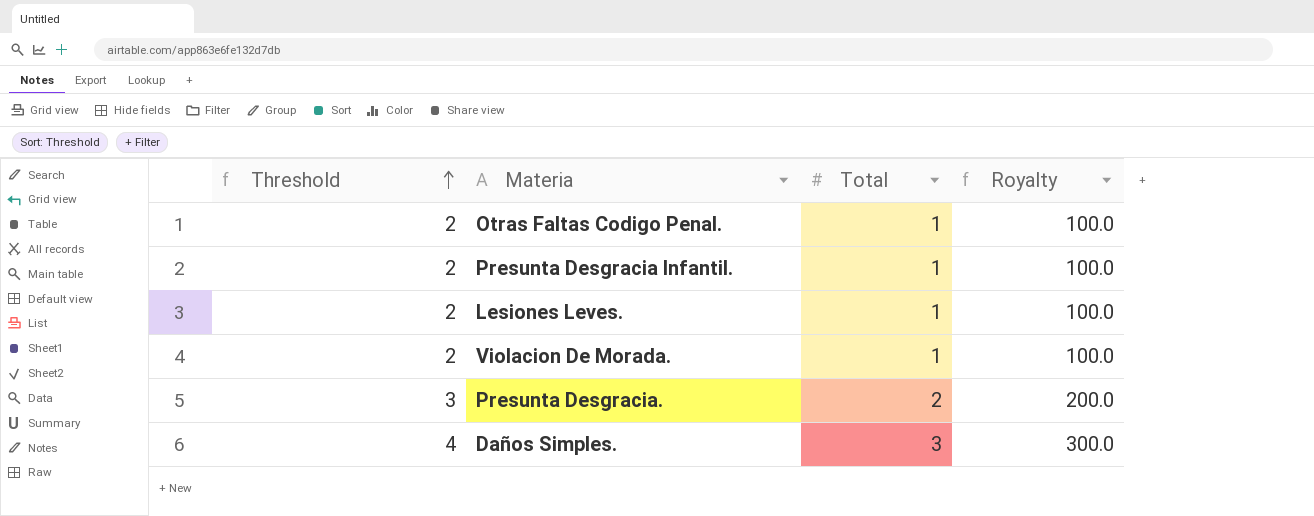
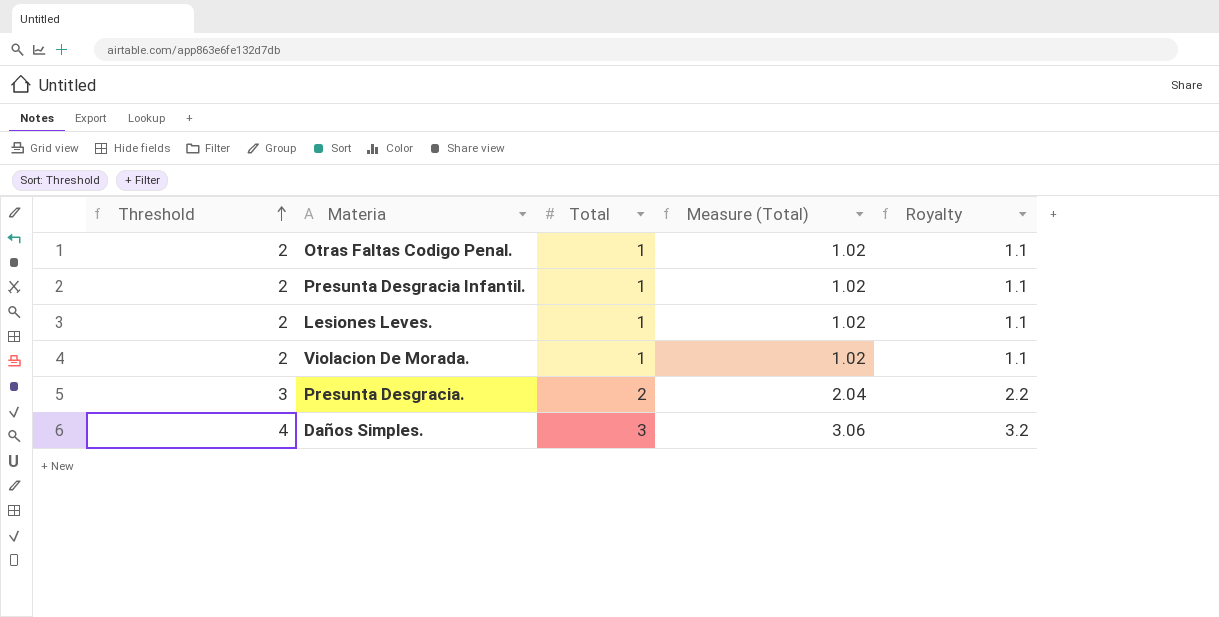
column Measure (Total) | formula: none -> [Total] * 1.02
column Royalty | formula: [Total] * 100 -> [Total] * 1.08

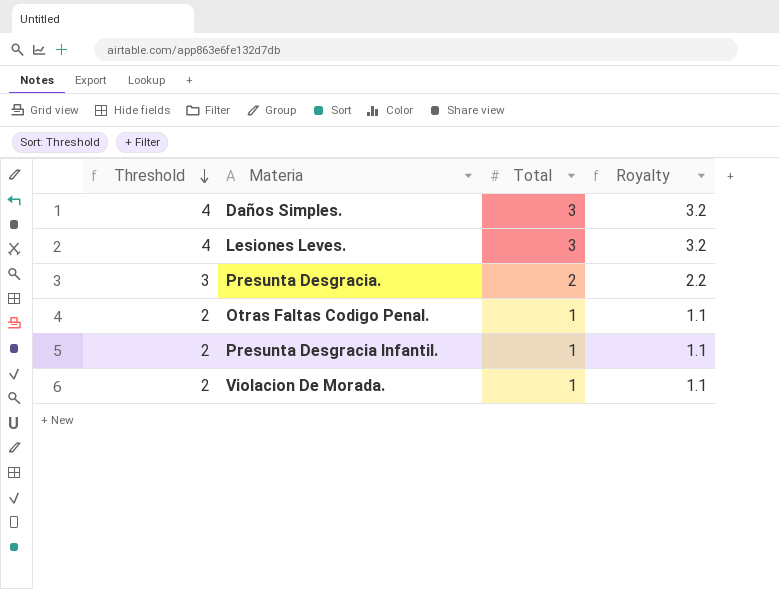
row order: Threshold ascending -> Threshold descending
column Measure (Total) | formula: [Total] * 1.02 -> none
Lesiones Leves. | Threshold: 2 -> 4
Lesiones Leves. | Total: 1 -> 3
Lesiones Leves. | Royalty: 1.1 -> 3.2

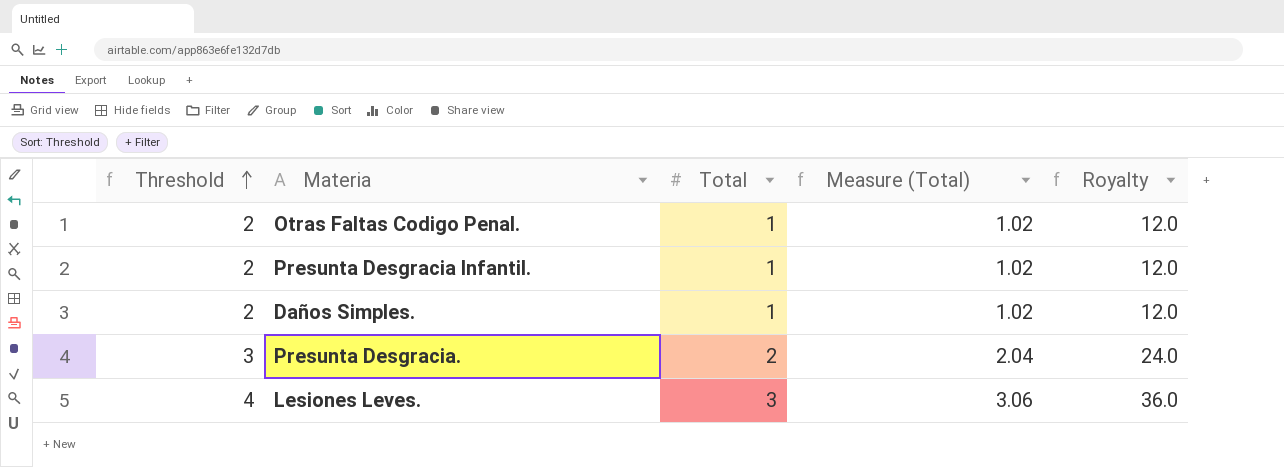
row order: Threshold descending -> Threshold ascending
column Measure (Total) | formula: none -> [Total] * 1.02
column Royalty | formula: [Total] * 1.08 -> [Total] * 12
row Violacion De Morada.: 2 | 1 | 1.1 -> none
Daños Simples. | Threshold: 4 -> 2
Daños Simples. | Total: 3 -> 1

